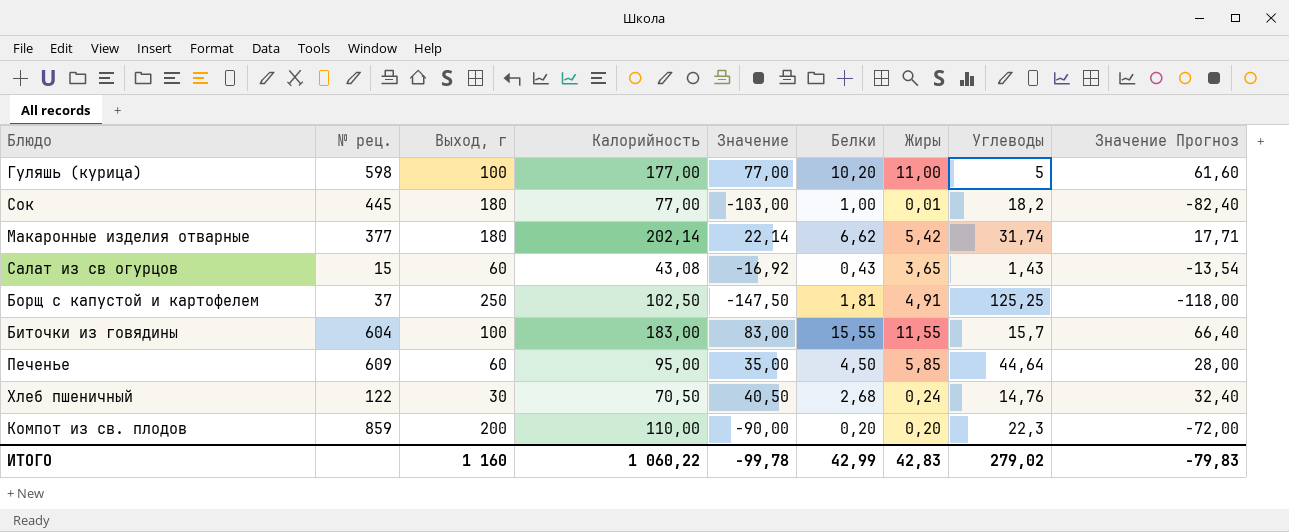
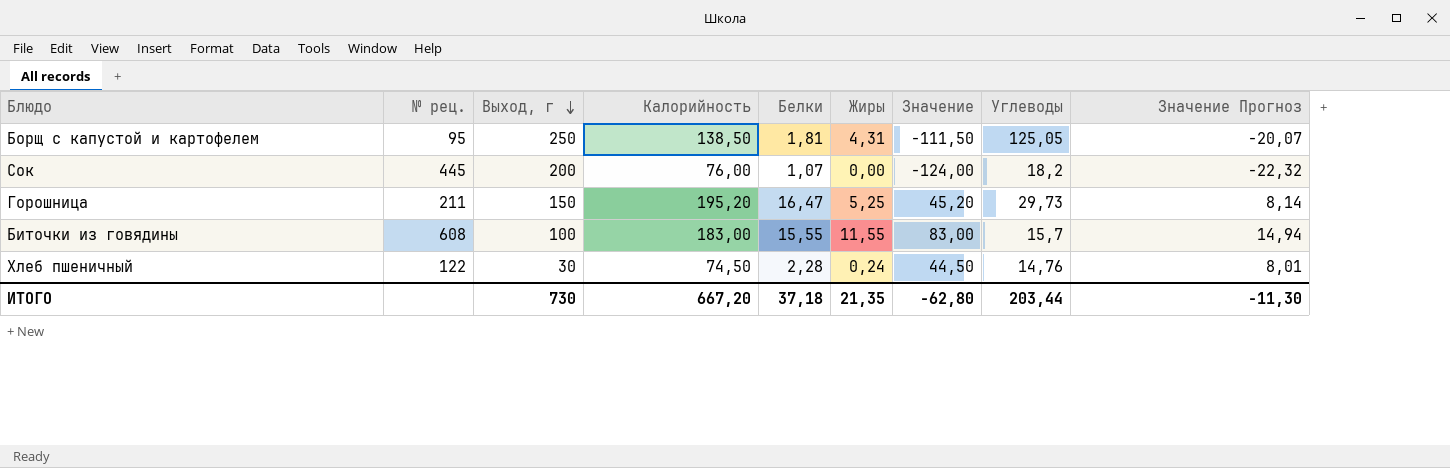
row order: none -> Выход, г descending
column Значение | position: 5 -> 7
column Значение Прогноз | formula: [Значение] * 0,8 -> [Значение] * 0,18
row Гуляшь (курица): 598 | 100 | 177,00 | 77,00 | 10,20 | 11,00 | 5 | 61,60 -> none
row Макаронные изделия отварные: 377 | 180 | 202,14 | 22,14 | 6,62 | 5,42 | 31,74 | 17,71 -> none
row Салат из св огурцов: 15 | 60 | 43,08 | -16,92 | 0,43 | 3,65 | 1,43 | -13,54 -> none
row Печенье: 609 | 60 | 95,00 | 35,00 | 4,50 | 5,85 | 44,64 | 28,00 -> none
row Компот из св. плодов: 859 | 200 | 110,00 | -90,00 | 0,20 | 0,20 | 22,3 | -72,00 -> none
Борщ с капустой и картофелем | № рец.: 37 -> 95
Борщ с капустой и картофелем | Калорийность: 102,50 -> 138,50
Борщ с капустой и картофелем | Жиры: 4,91 -> 4,31
Борщ с капустой и картофелем | Значение: -147,50 -> -111,50
Борщ с капустой и картофелем | Углеводы: 125,25 -> 125,05
Сок | Выход, г: 180 -> 200
Сок | Калорийность: 77,00 -> 76,00
Сок | Белки: 1,00 -> 1,07
Сок | Жиры: 0,01 -> 0,00
Сок | Значение: -103,00 -> -124,00
row Горошница: none -> 211 | 150 | 195,20 | 16,47 | 5,25 | 45,20 | 29,73 | 8,14
Биточки из говядины | № рец.: 604 -> 608
Хлеб пшеничный | Калорийность: 70,50 -> 74,50
Хлеб пшеничный | Белки: 2,68 -> 2,28
Хлеб пшеничный | Значение: 40,50 -> 44,50
ИТОГО | Выход, г: 1 160 -> 730
ИТОГО | Калорийность: 1 060,22 -> 667,20
ИТОГО | Белки: 42,99 -> 37,18
ИТОГО | Жиры: 42,83 -> 21,35
ИТОГО | Значение: -99,78 -> -62,80
ИТОГО | Углеводы: 279,02 -> 203,44
ИТОГО | Значение Прогноз: -79,83 -> -11,30

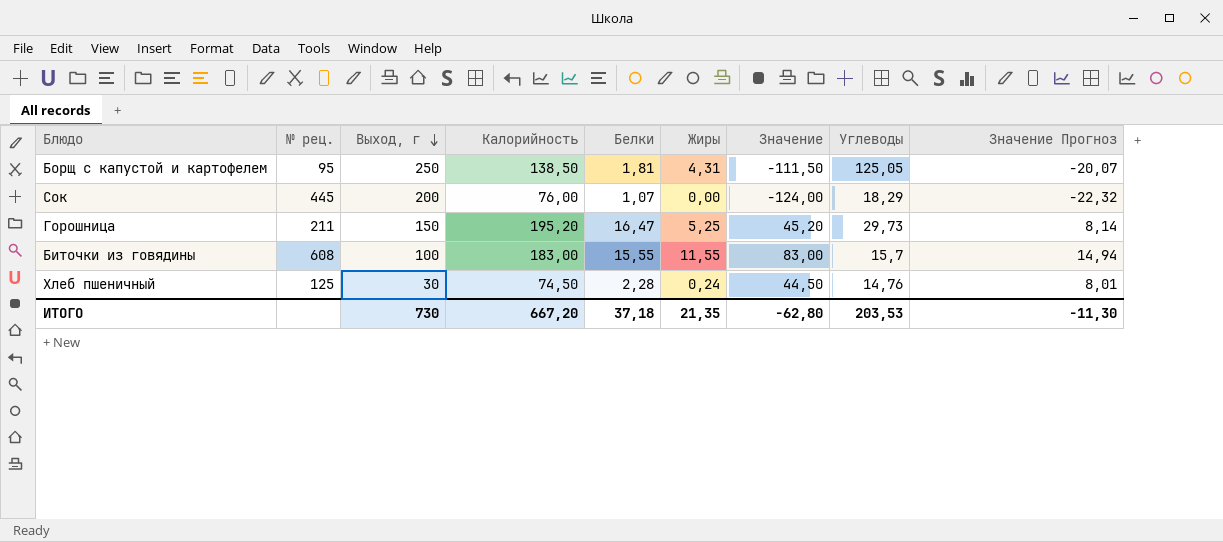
Сок | Углеводы: 18,2 -> 18,29
Хлеб пшеничный | № рец.: 122 -> 125
ИТОГО | Углеводы: 203,44 -> 203,53

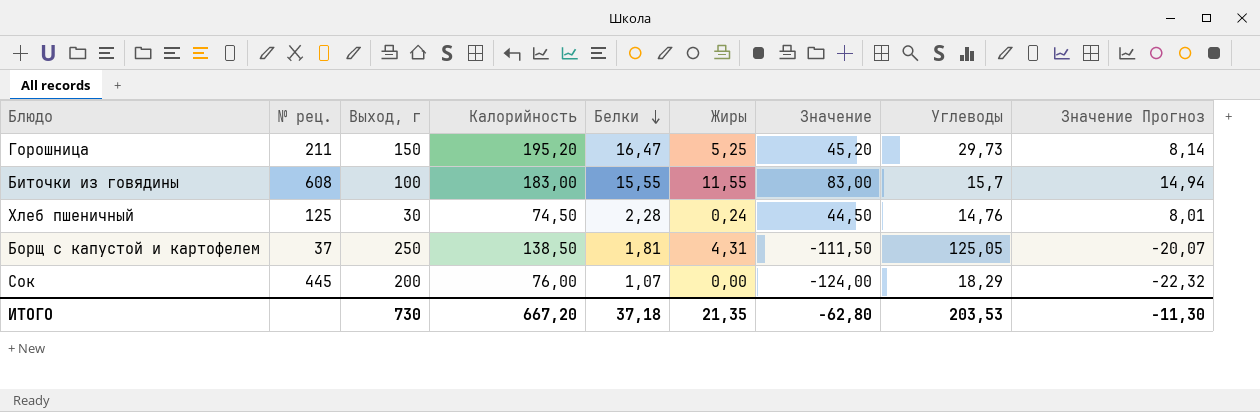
row order: Выход, г descending -> Белки descending
Борщ с капустой и картофелем | № рец.: 95 -> 37

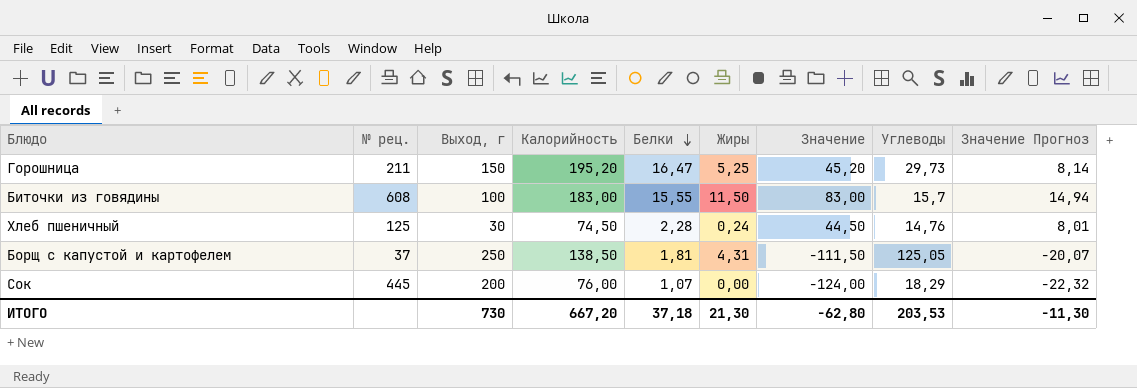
Биточки из говядины | Жиры: 11,55 -> 11,50
ИТОГО | Жиры: 21,35 -> 21,30

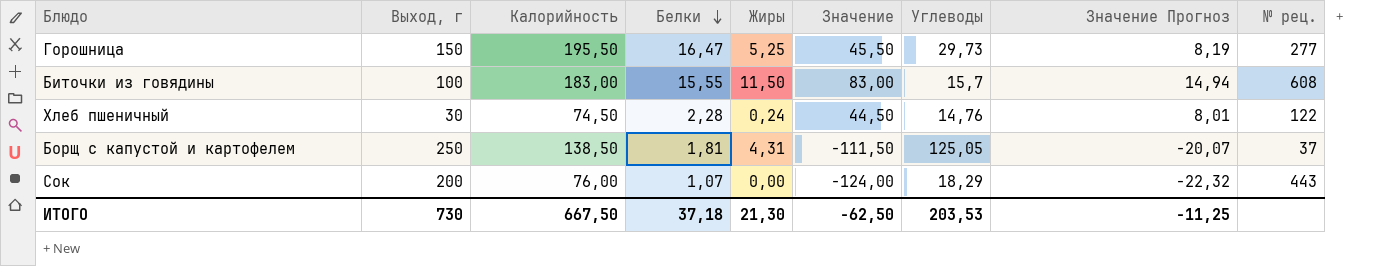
column № рец. | position: 2 -> 9
Горошница | Калорийность: 195,20 -> 195,50
Горошница | Значение: 45,20 -> 45,50
Горошница | Значение Прогноз: 8,14 -> 8,19
Горошница | № рец.: 211 -> 277
Хлеб пшеничный | № рец.: 125 -> 122
Сок | № рец.: 445 -> 443
ИТОГО | Калорийность: 667,20 -> 667,50
ИТОГО | Значение: -62,80 -> -62,50
ИТОГО | Значение Прогноз: -11,30 -> -11,25

